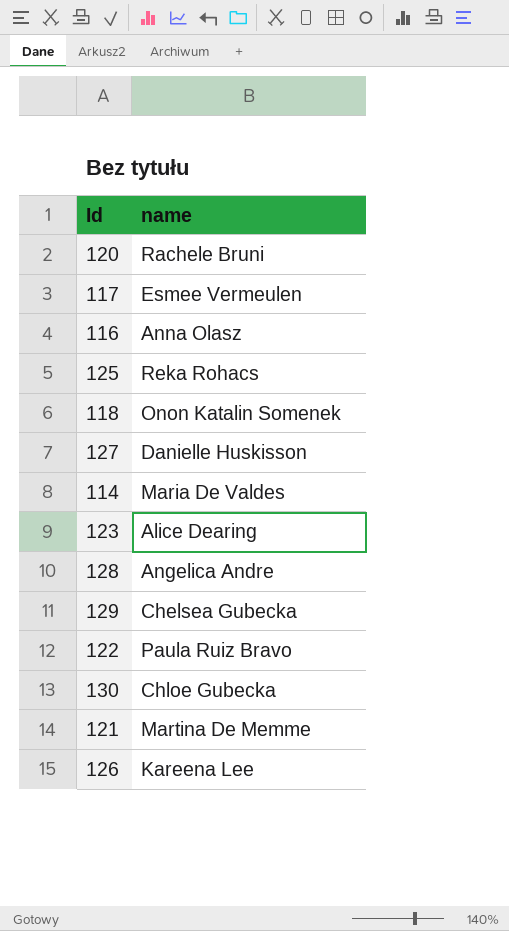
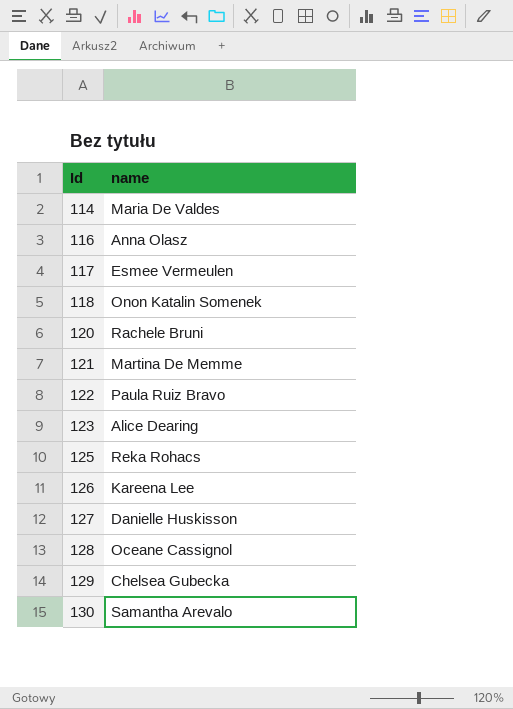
row order: none -> Id ascending
128 | name: Angelica Andre -> Oceane Cassignol
130 | name: Chloe Gubecka -> Samantha Arevalo

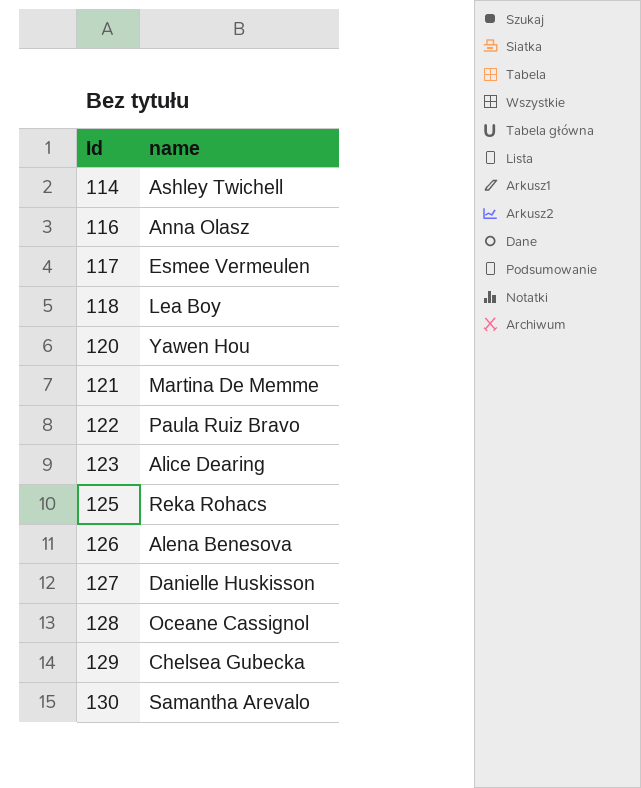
114 | name: Maria De Valdes -> Ashley Twichell
118 | name: Onon Katalin Somenek -> Lea Boy
120 | name: Rachele Bruni -> Yawen Hou
126 | name: Kareena Lee -> Alena Benesova

